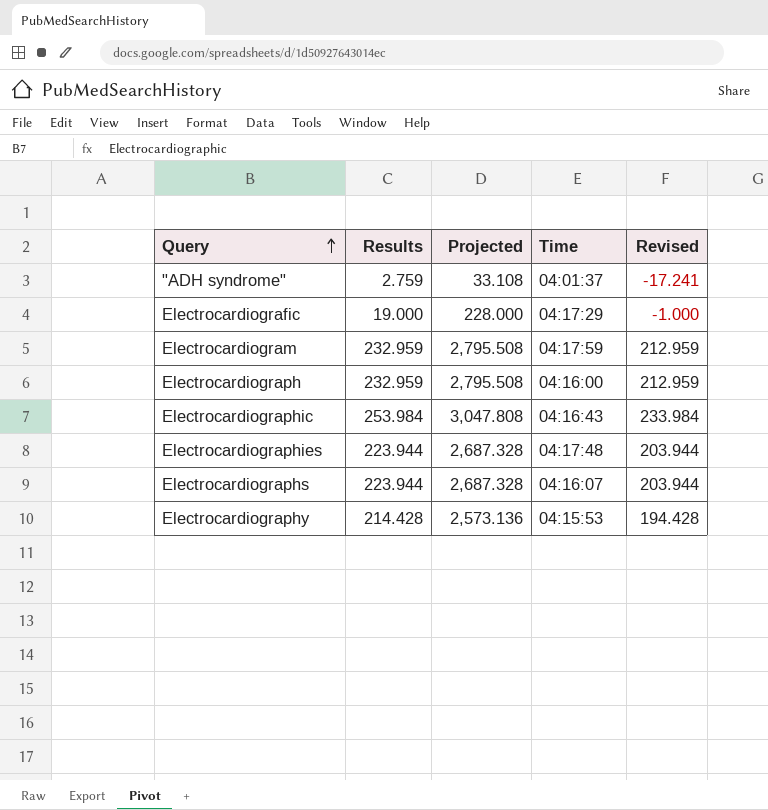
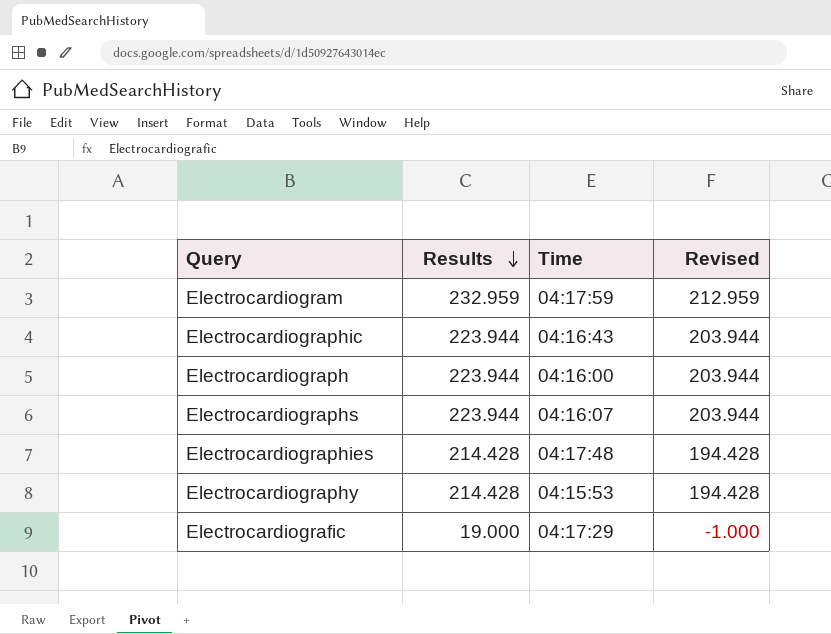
row order: Query ascending -> Results descending
column Projected | formula: [Results] * 12 -> none
row "ADH syndrome": 2.759 | 33.108 | 04:01:37 | -17.241 -> none
Electrocardiographic | Results: 253.984 -> 223.944
Electrocardiographic | Revised: 233.984 -> 203.944
Electrocardiograph | Results: 232.959 -> 223.944
Electrocardiograph | Revised: 212.959 -> 203.944
Electrocardiographies | Results: 223.944 -> 214.428
Electrocardiographies | Revised: 203.944 -> 194.428

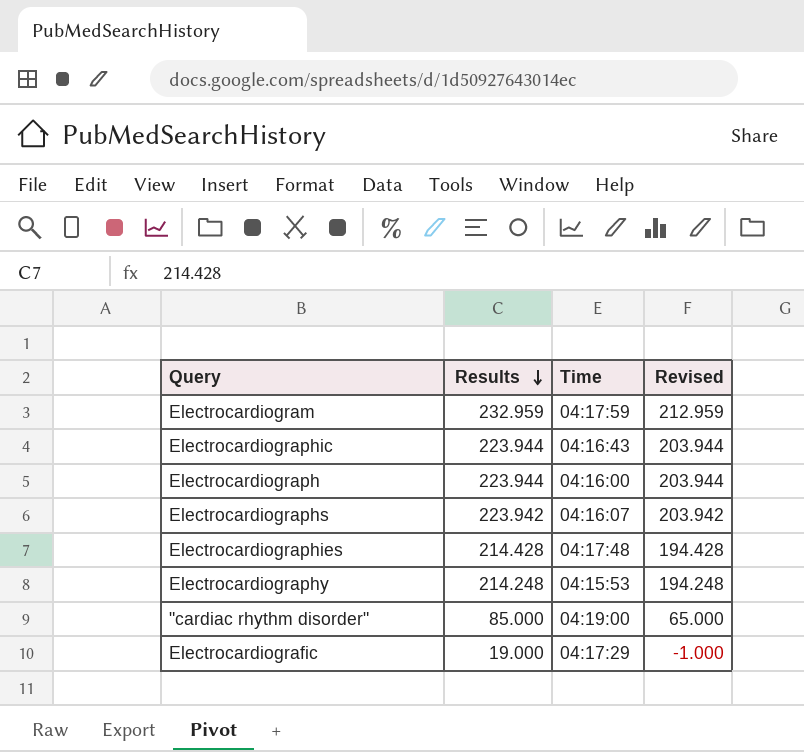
Electrocardiographs | Results: 223.944 -> 223.942
Electrocardiographs | Revised: 203.944 -> 203.942
Electrocardiography | Results: 214.428 -> 214.248
Electrocardiography | Revised: 194.428 -> 194.248
row "cardiac rhythm disorder": none -> 85.000 | 04:19:00 | 65.000

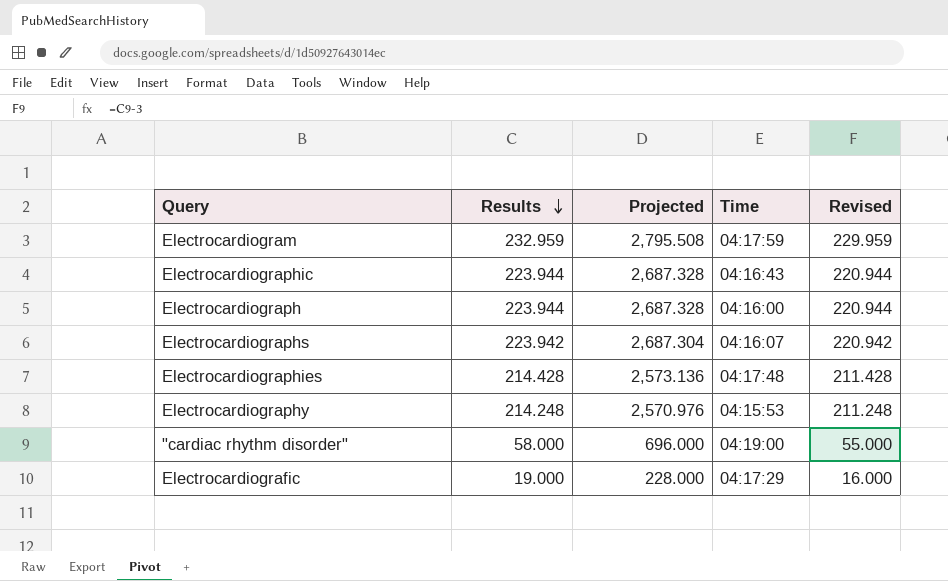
column Projected | formula: none -> [Results] * 12
column Revised | formula: [Results] - 20 -> [Results] - 3
"cardiac rhythm disorder" | Results: 85.000 -> 58.000

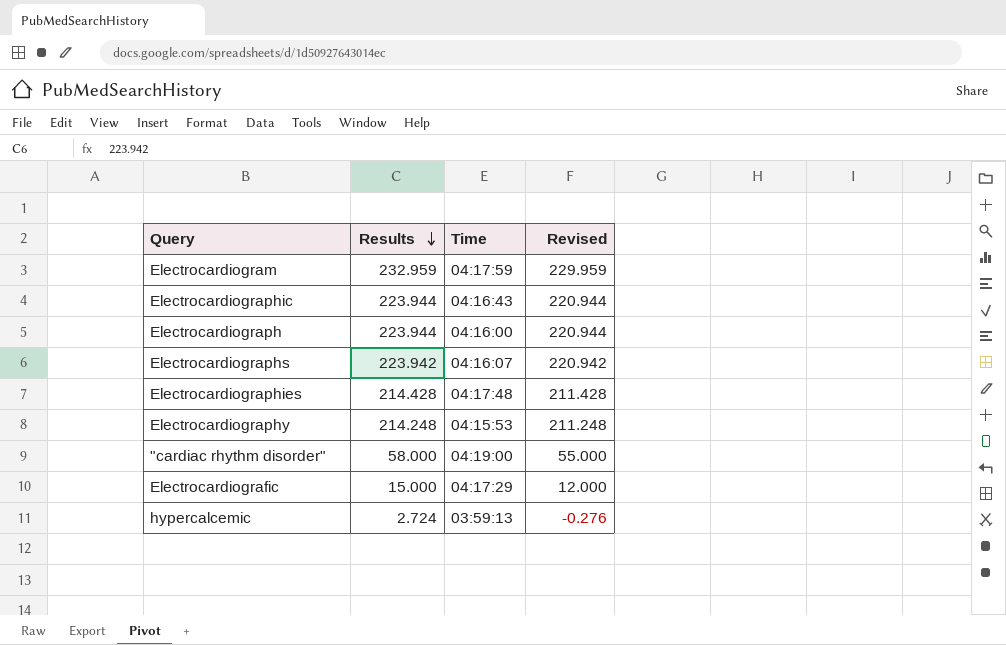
column Projected | formula: [Results] * 12 -> none
Electrocardiografic | Results: 19.000 -> 15.000
Electrocardiografic | Revised: 16.000 -> 12.000
row hypercalcemic: none -> 2.724 | 03:59:13 | -0.276

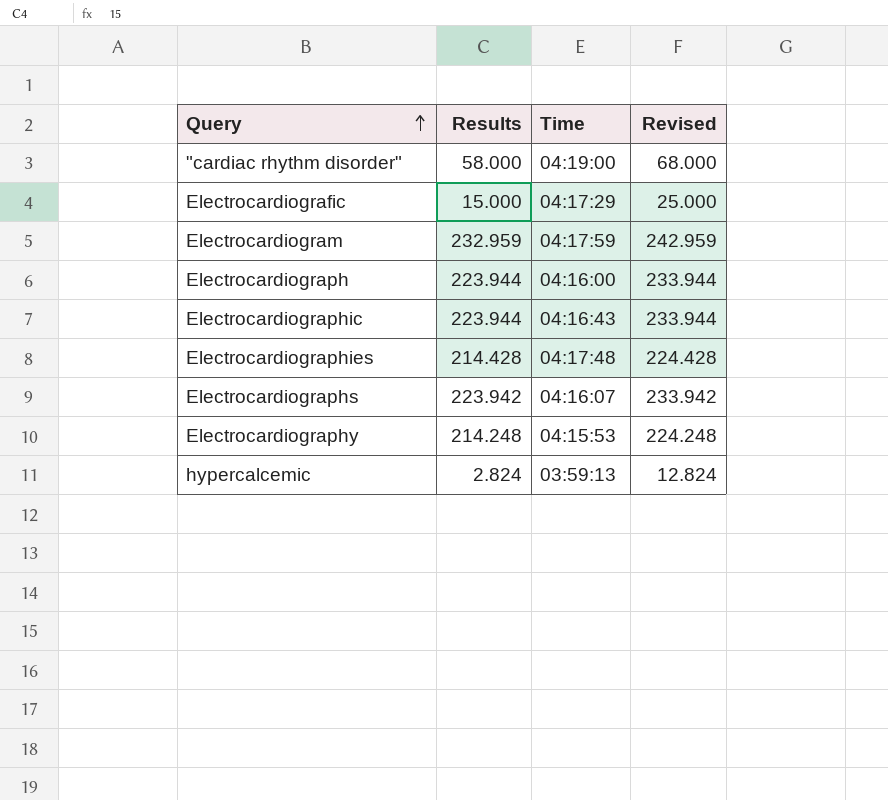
row order: Results descending -> Query ascending
column Revised | formula: [Results] - 3 -> [Results] + 10
hypercalcemic | Results: 2.724 -> 2.824

